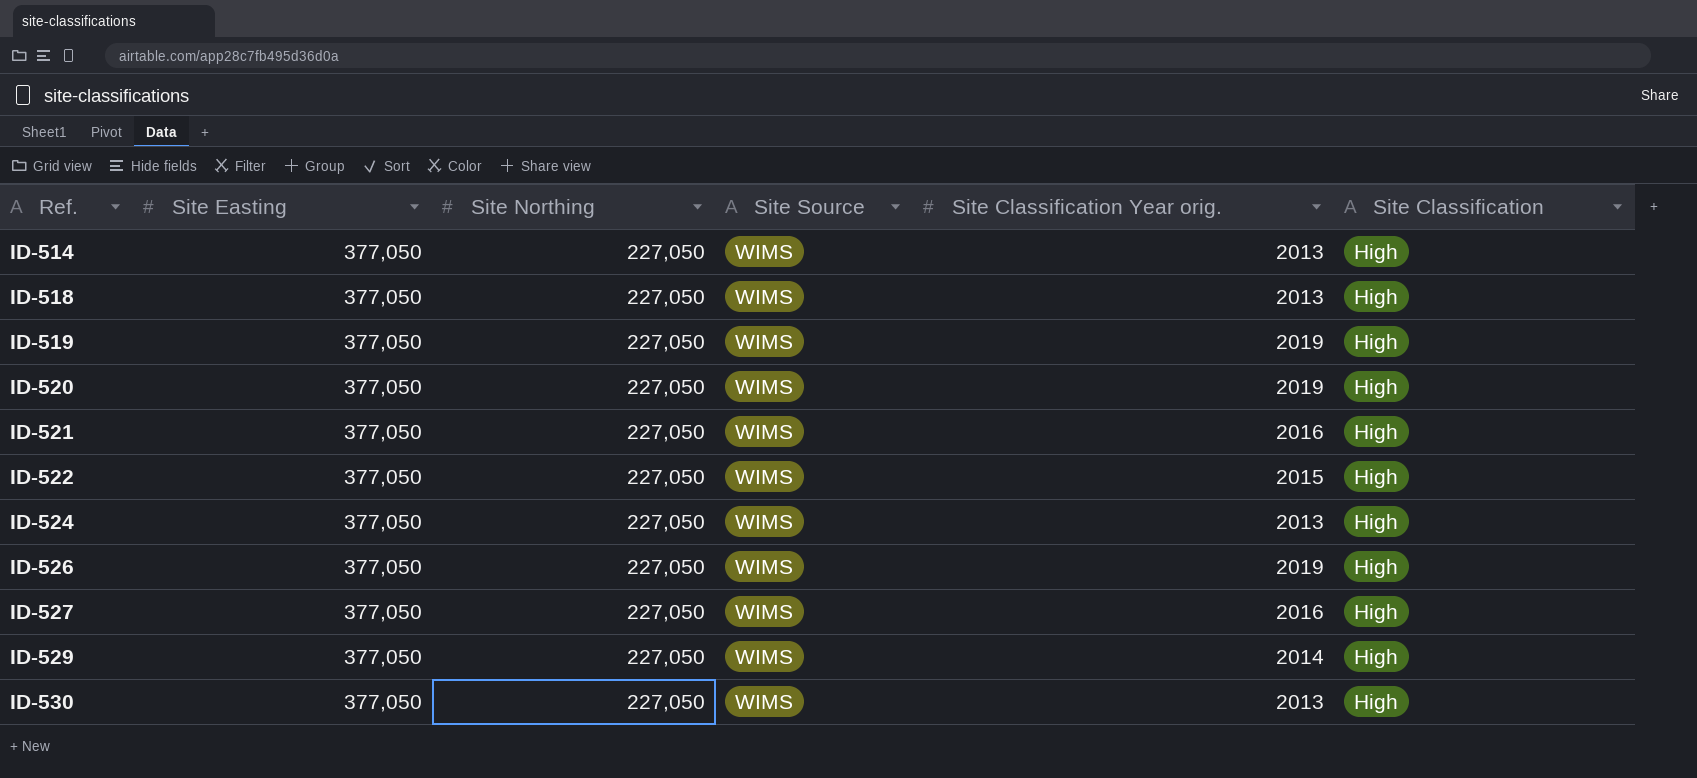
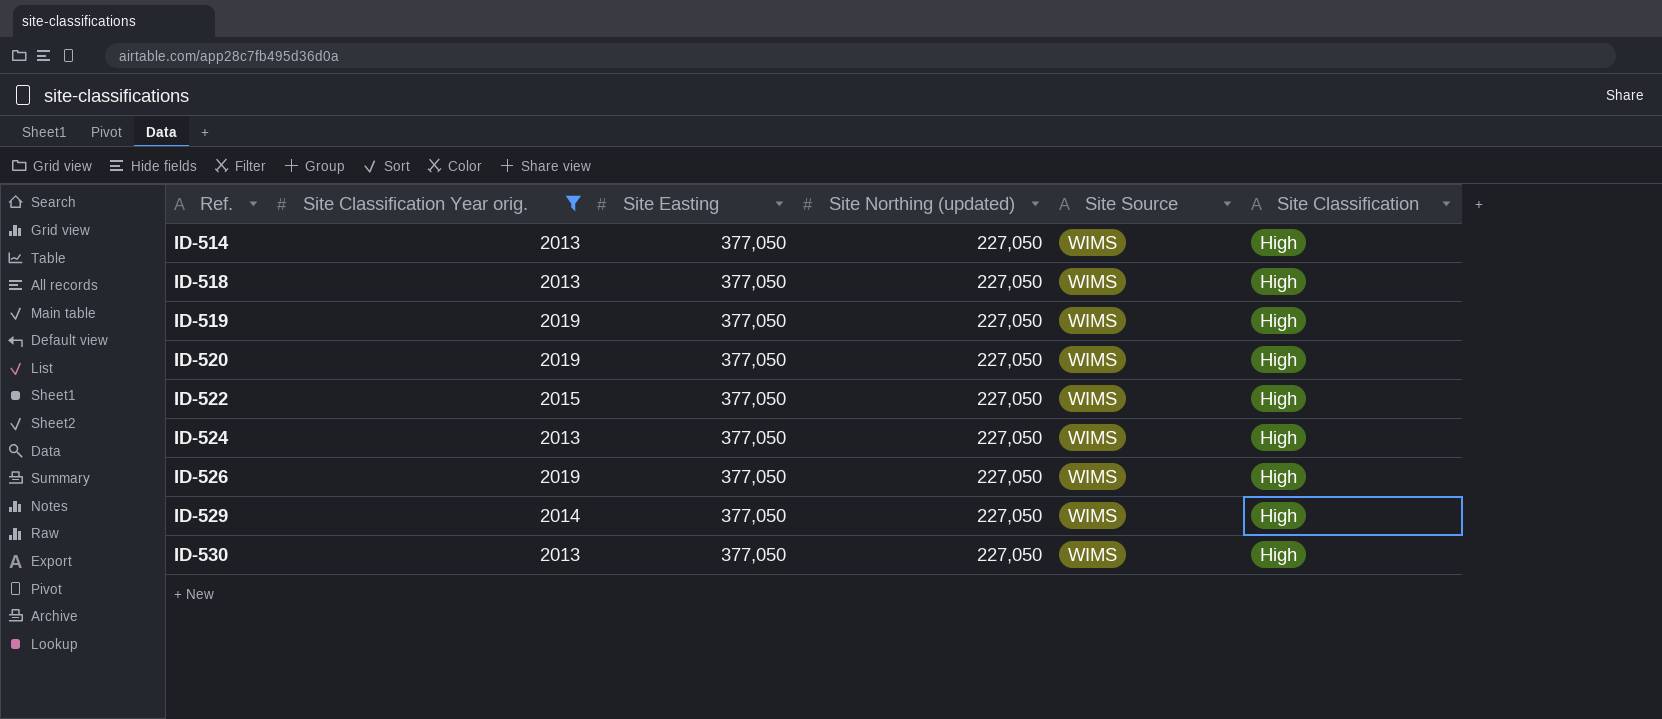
filter: none -> Site Classification Year orig. != 2016
column Site Classification Year orig. | position: 5 -> 2
column name: Site Northing -> Site Northing (updated)

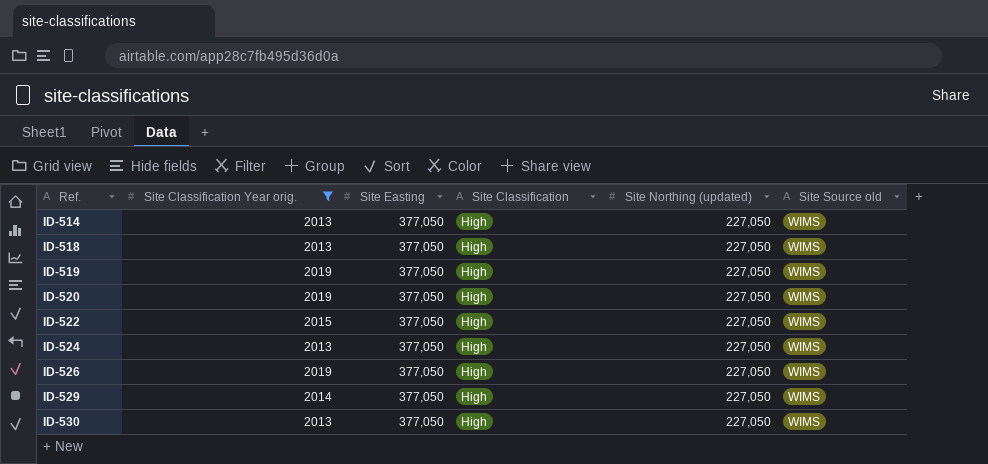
column Site Classification | position: 6 -> 4
column name: Site Source -> Site Source old

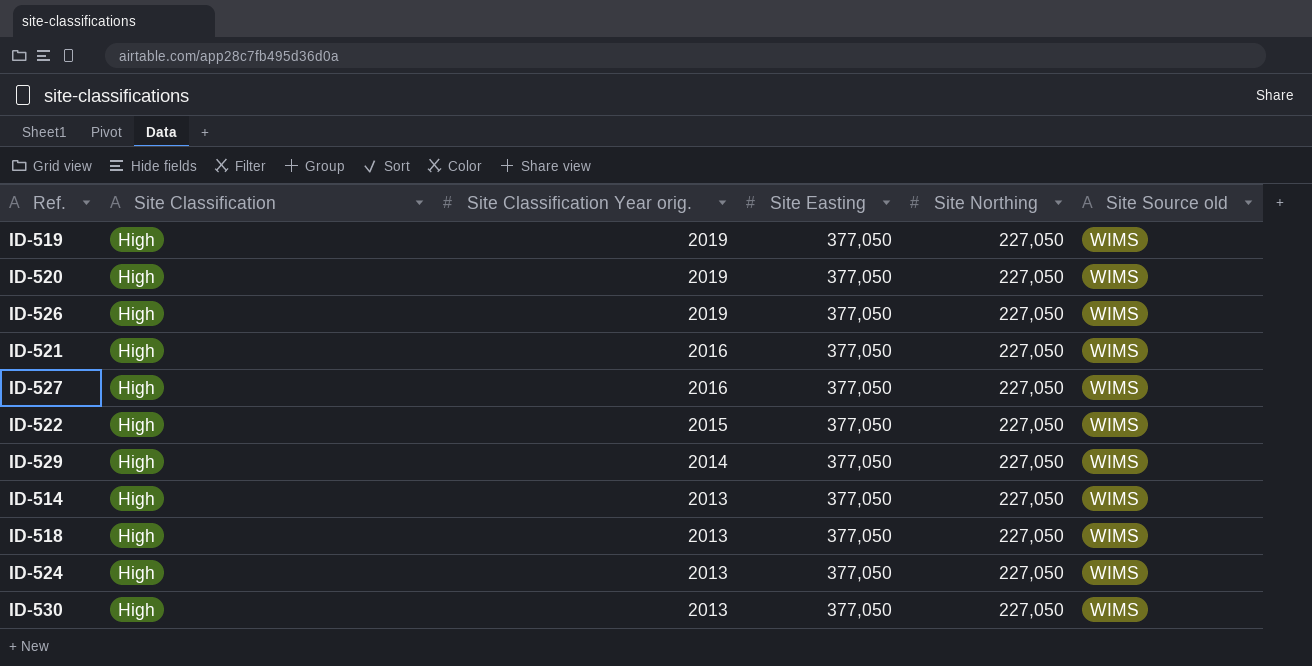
filter: Site Classification Year orig. != 2016 -> none
row order: Ref. ascending -> Site Classification Year orig. descending
column Site Classification | position: 4 -> 2
column name: Site Northing (updated) -> Site Northing

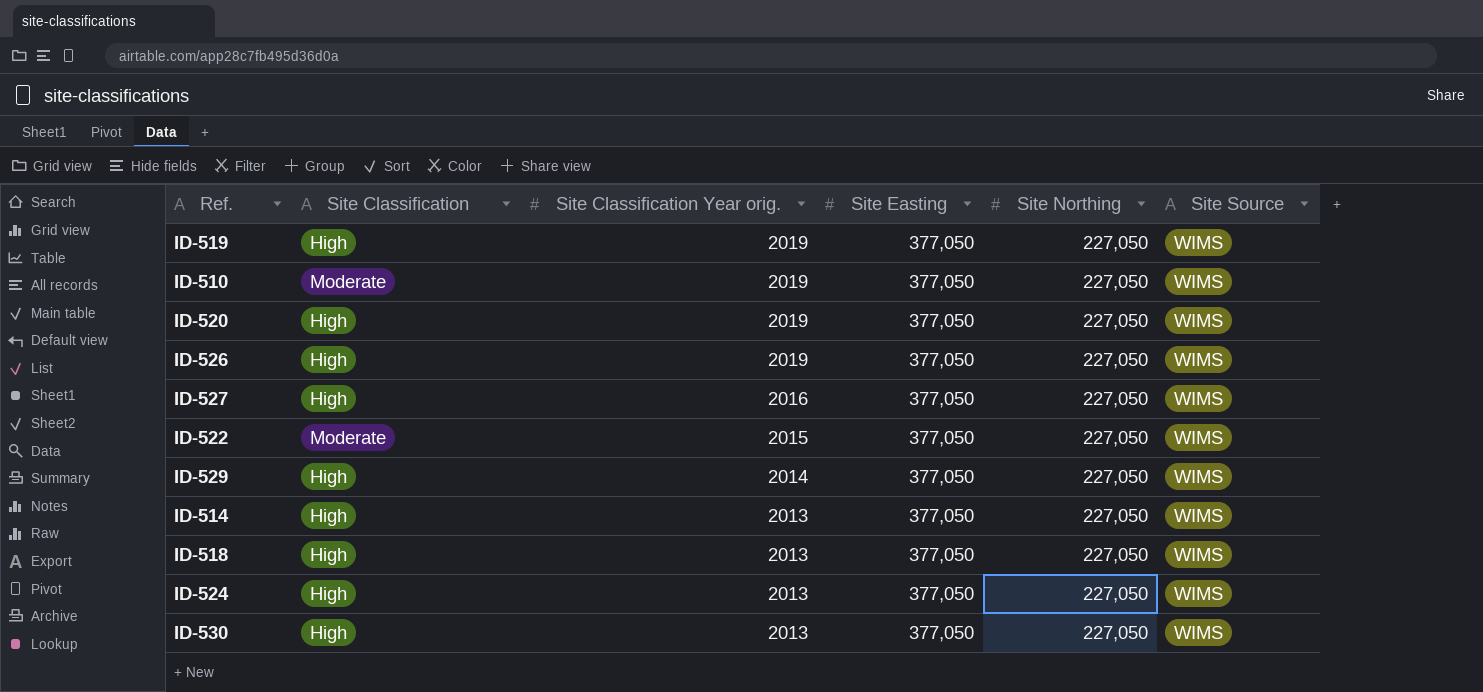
column name: Site Source old -> Site Source
row ID-521: High | 2016 | 377,050 | 227,050 | WIMS -> none
row ID-510: none -> Moderate | 2019 | 377,050 | 227,050 | WIMS
ID-522 | Site Classification: High -> Moderate

